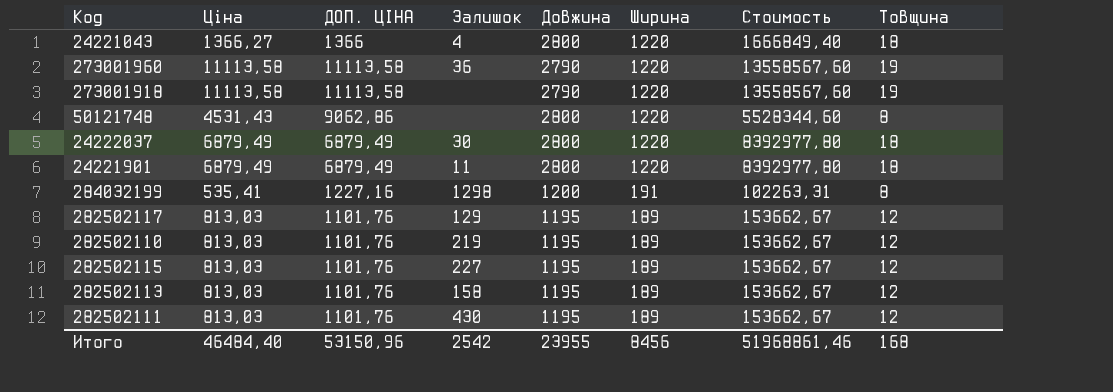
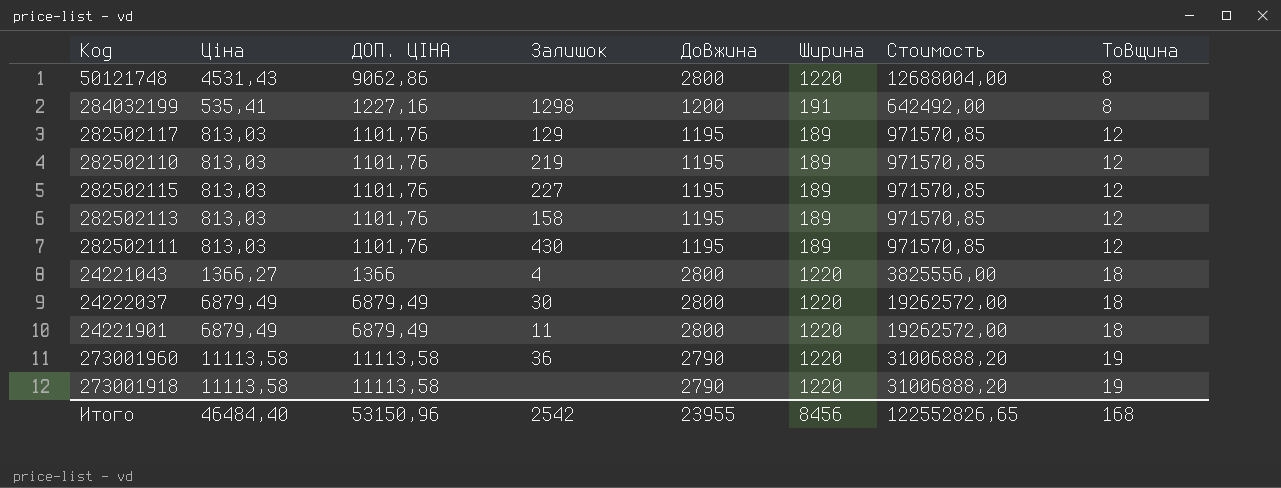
row order: Ширина descending -> Товщина ascending
column Стоимость | formula: [Ціна] * [Ширина] -> [Ціна] * [Довжина]
Итого | Стоимость: 51968861,46 -> 122552826,65

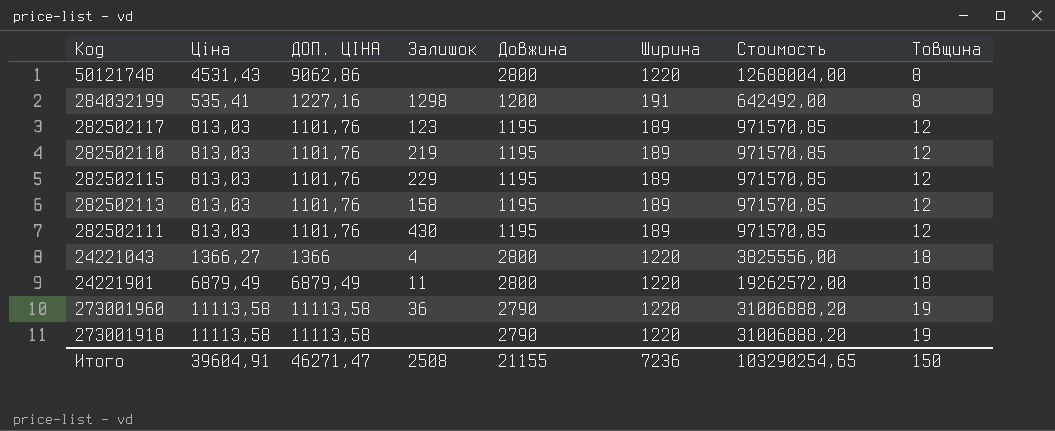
row 24222037: 6879,49 | 6879,49 | 30 | 2800 | 1220 | 19262572,00 | 18 -> none
282502117 | Залишок: 129 -> 123
282502115 | Залишок: 227 -> 229
Итого | Ціна: 46484,40 -> 39604,91
Итого | ДОП. ЦІНА: 53150,96 -> 46271,47
Итого | Залишок: 2542 -> 2508
Итого | Довжина: 23955 -> 21155
Итого | Ширина: 8456 -> 7236
Итого | Стоимость: 122552826,65 -> 103290254,65
Итого | Товщина: 168 -> 150

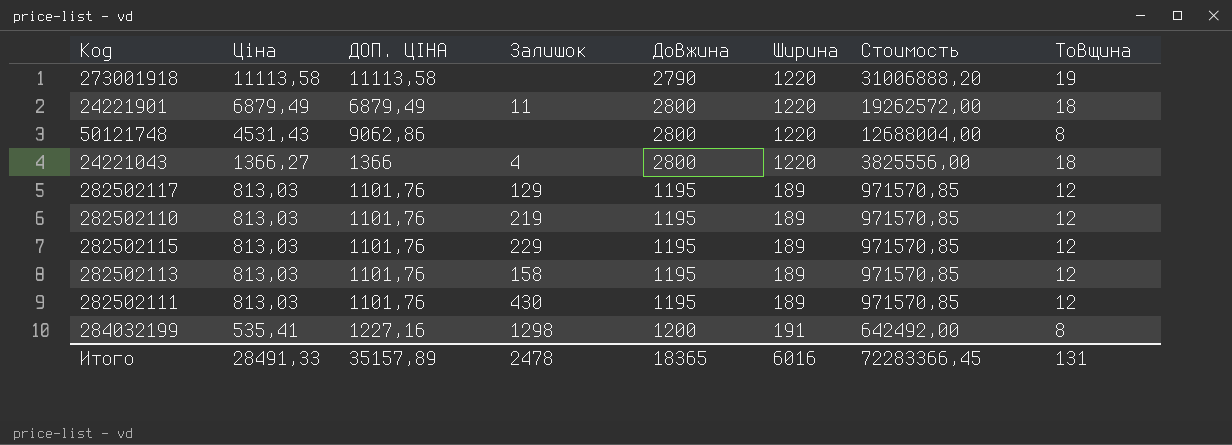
row order: Товщина ascending -> Ціна descending
row 273001960: 11113,58 | 11113,58 | 36 | 2790 | 1220 | 31006888,20 | 19 -> none
282502117 | Залишок: 123 -> 129
Итого | Ціна: 39604,91 -> 28491,33
Итого | ДОП. ЦІНА: 46271,47 -> 35157,89
Итого | Залишок: 2508 -> 2478
Итого | Довжина: 21155 -> 18365
Итого | Ширина: 7236 -> 6016
Итого | Стоимость: 103290254,65 -> 72283366,45
Итого | Товщина: 150 -> 131

